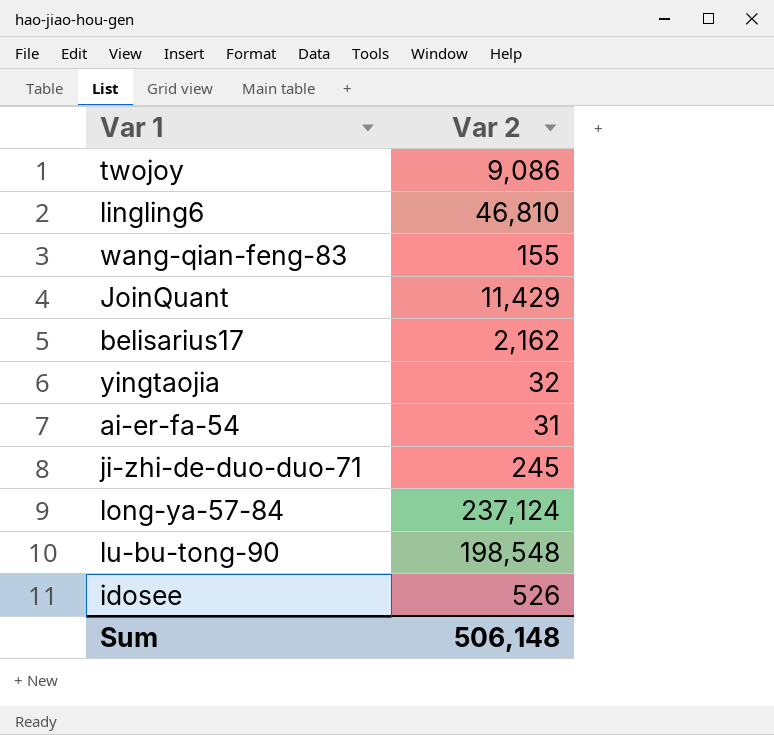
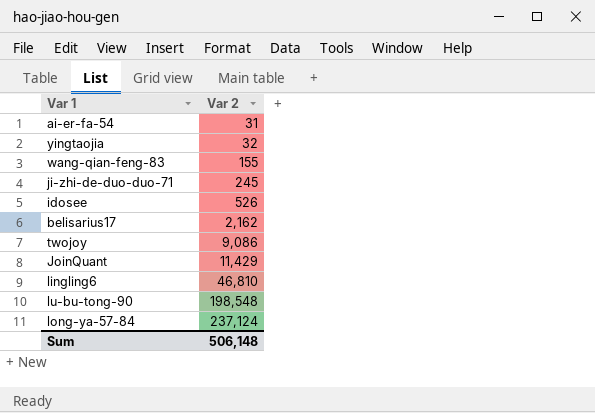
row order: none -> Var 2 ascending

